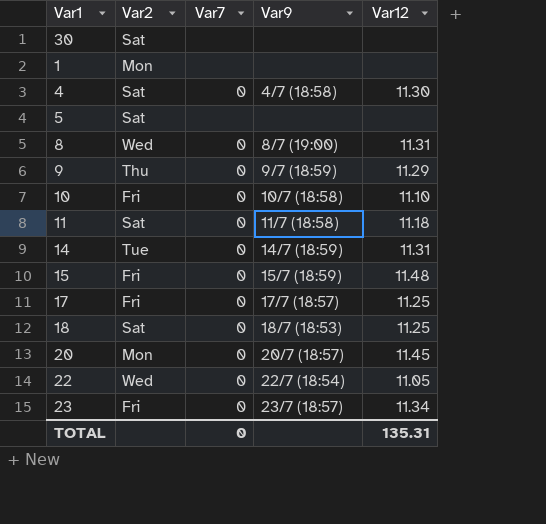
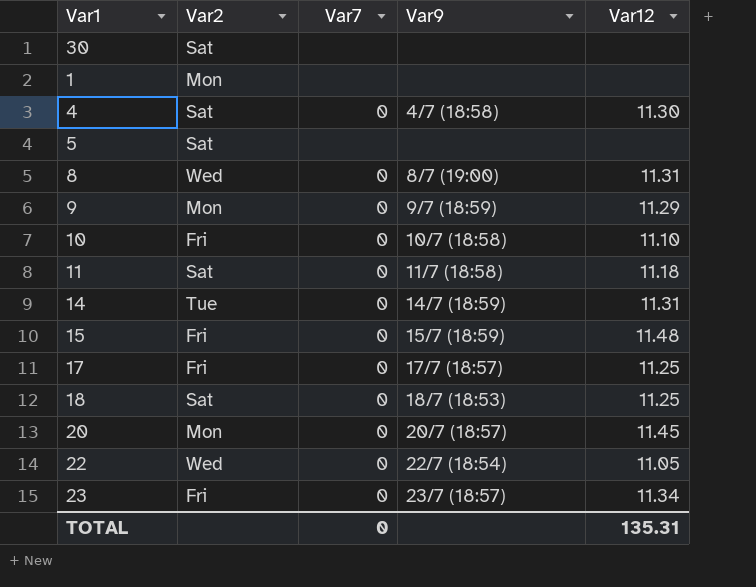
9 | Var2: Thu -> Mon

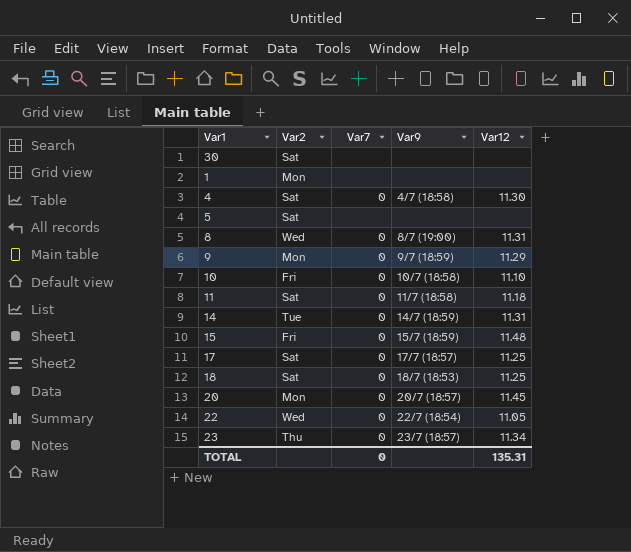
17 | Var2: Fri -> Sat
23 | Var2: Fri -> Thu

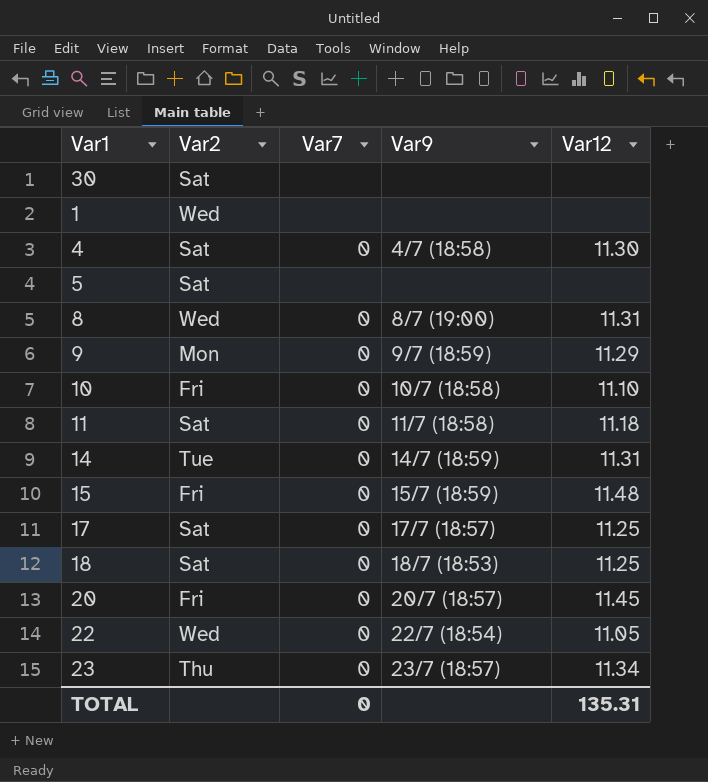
1 | Var2: Mon -> Wed
20 | Var2: Mon -> Fri

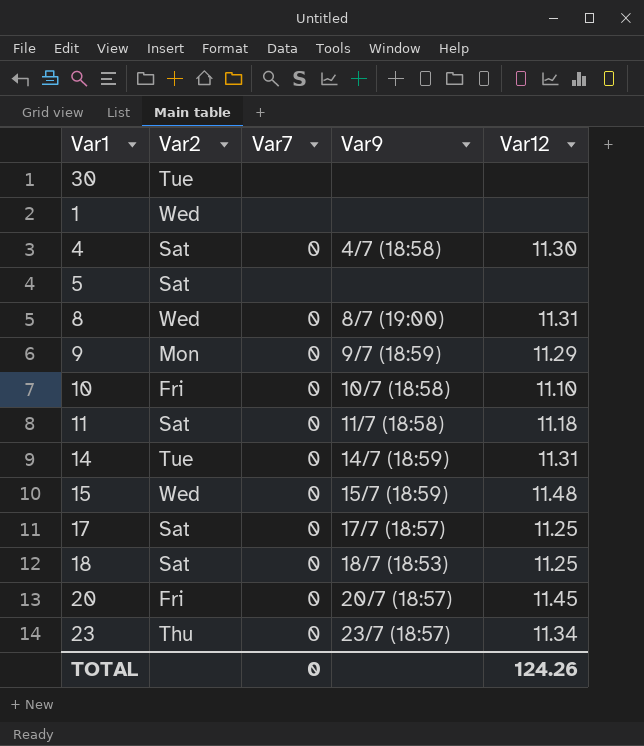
row 22: Wed | 0 | 22/7 (18:54) | 11.05 -> none
30 | Var2: Sat -> Tue
15 | Var2: Fri -> Wed
TOTAL | Var12: 135.31 -> 124.26

